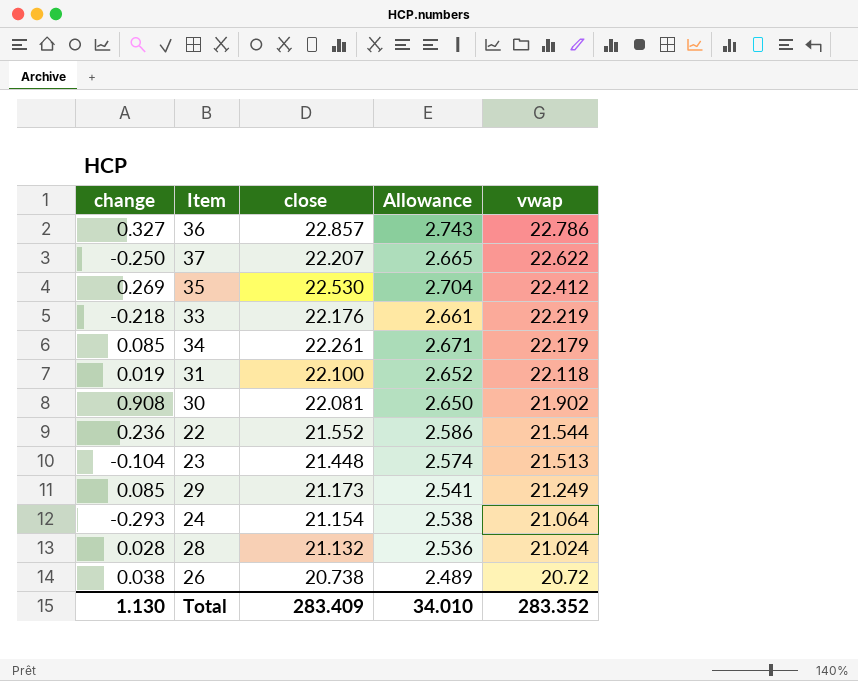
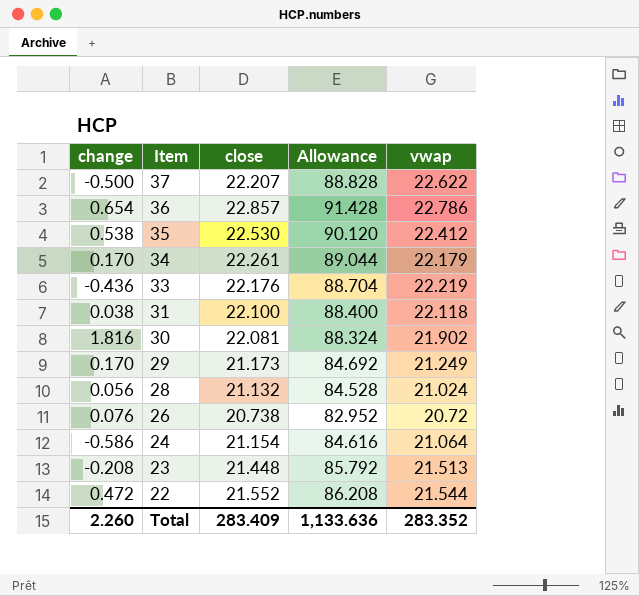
row order: vwap descending -> Item descending
column Allowance | formula: [close] * 0.12 -> [close] * 4
37 | change: -0.250 -> -0.500
36 | change: 0.327 -> 0.654
35 | change: 0.269 -> 0.538
34 | change: 0.085 -> 0.170
33 | change: -0.218 -> -0.436
31 | change: 0.019 -> 0.038
30 | change: 0.908 -> 1.816
29 | change: 0.085 -> 0.170
28 | change: 0.028 -> 0.056
26 | change: 0.038 -> 0.076
24 | change: -0.293 -> -0.586
23 | change: -0.104 -> -0.208
22 | change: 0.236 -> 0.472
Total | change: 1.130 -> 2.260
Total | Allowance: 34.010 -> 1,133.636

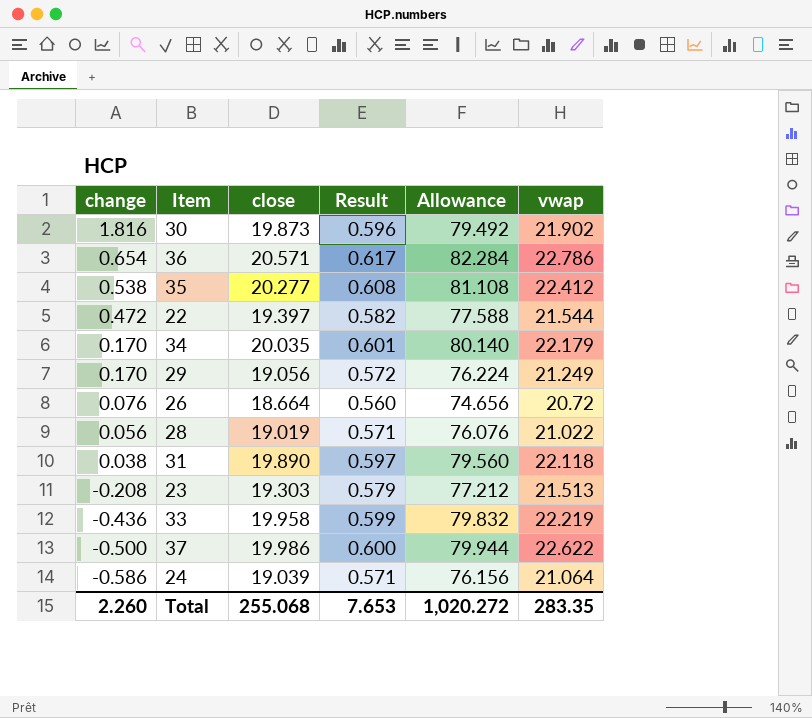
row order: Item descending -> change descending
column Result | formula: none -> [close] * 0.03
30 | close: 22.081 -> 19.873
30 | Allowance: 88.324 -> 79.492
36 | close: 22.857 -> 20.571
36 | Allowance: 91.428 -> 82.284
35 | close: 22.530 -> 20.277
35 | Allowance: 90.120 -> 81.108
22 | close: 21.552 -> 19.397
22 | Allowance: 86.208 -> 77.588
34 | close: 22.261 -> 20.035
34 | Allowance: 89.044 -> 80.140
29 | close: 21.173 -> 19.056
29 | Allowance: 84.692 -> 76.224
26 | close: 20.738 -> 18.664
26 | Allowance: 82.952 -> 74.656
28 | close: 21.132 -> 19.019
28 | Allowance: 84.528 -> 76.076
28 | vwap: 21.024 -> 21.022
31 | close: 22.100 -> 19.890
31 | Allowance: 88.400 -> 79.560
23 | close: 21.448 -> 19.303
23 | Allowance: 85.792 -> 77.212
33 | close: 22.176 -> 19.958
33 | Allowance: 88.704 -> 79.832
37 | close: 22.207 -> 19.986
37 | Allowance: 88.828 -> 79.944
24 | close: 21.154 -> 19.039
24 | Allowance: 84.616 -> 76.156
Total | close: 283.409 -> 255.068
Total | Allowance: 1,133.636 -> 1,020.272
Total | vwap: 283.352 -> 283.35

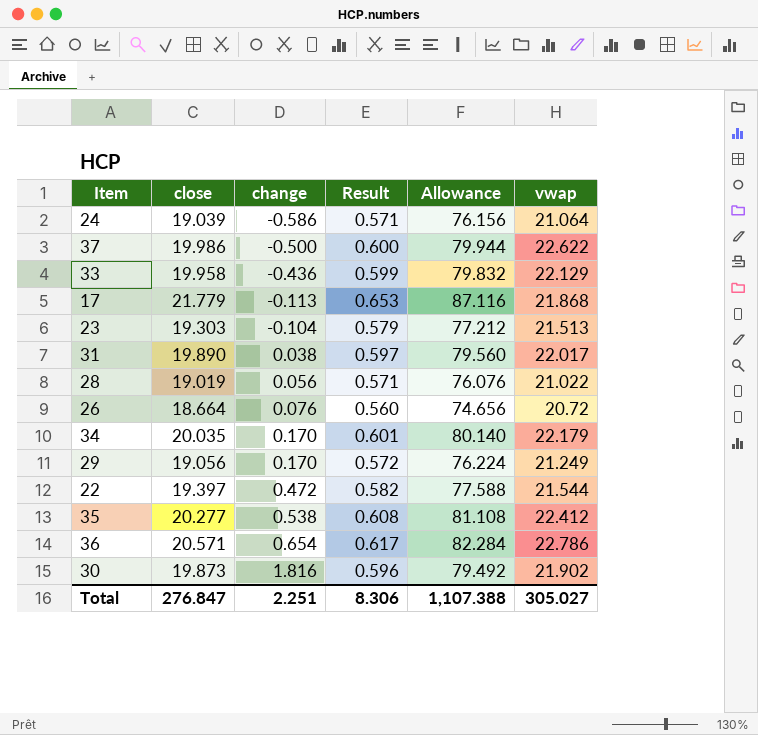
row order: change descending -> change ascending
column change | position: 1 -> 3
33 | vwap: 22.219 -> 22.129
row 17: none -> 21.779 | -0.113 | 0.653 | 87.116 | 21.868
23 | change: -0.208 -> -0.104
31 | vwap: 22.118 -> 22.017
Total | close: 255.068 -> 276.847
Total | change: 2.260 -> 2.251
Total | Result: 7.653 -> 8.306
Total | Allowance: 1,020.272 -> 1,107.388
Total | vwap: 283.35 -> 305.027

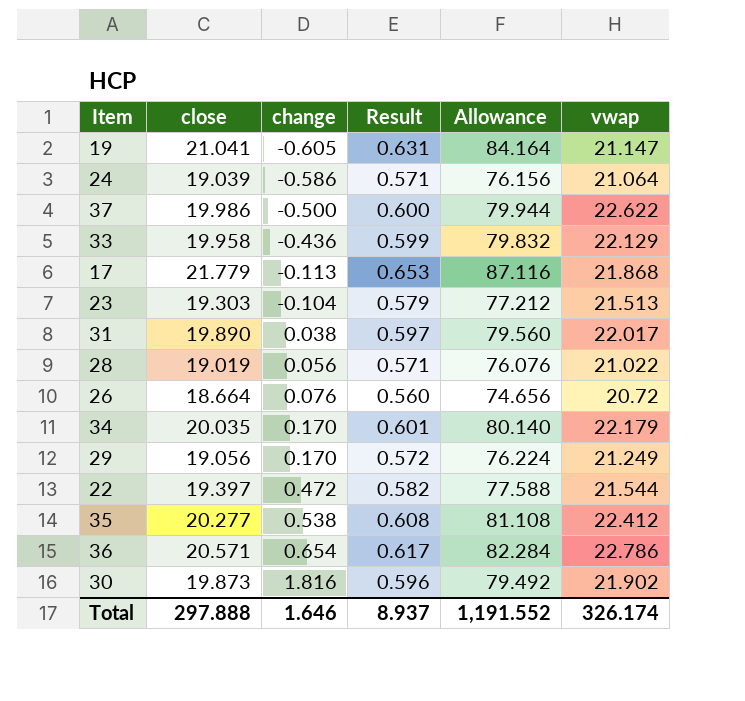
row 19: none -> 21.041 | -0.605 | 0.631 | 84.164 | 21.147
Total | close: 276.847 -> 297.888
Total | change: 2.251 -> 1.646
Total | Result: 8.306 -> 8.937
Total | Allowance: 1,107.388 -> 1,191.552
Total | vwap: 305.027 -> 326.174

